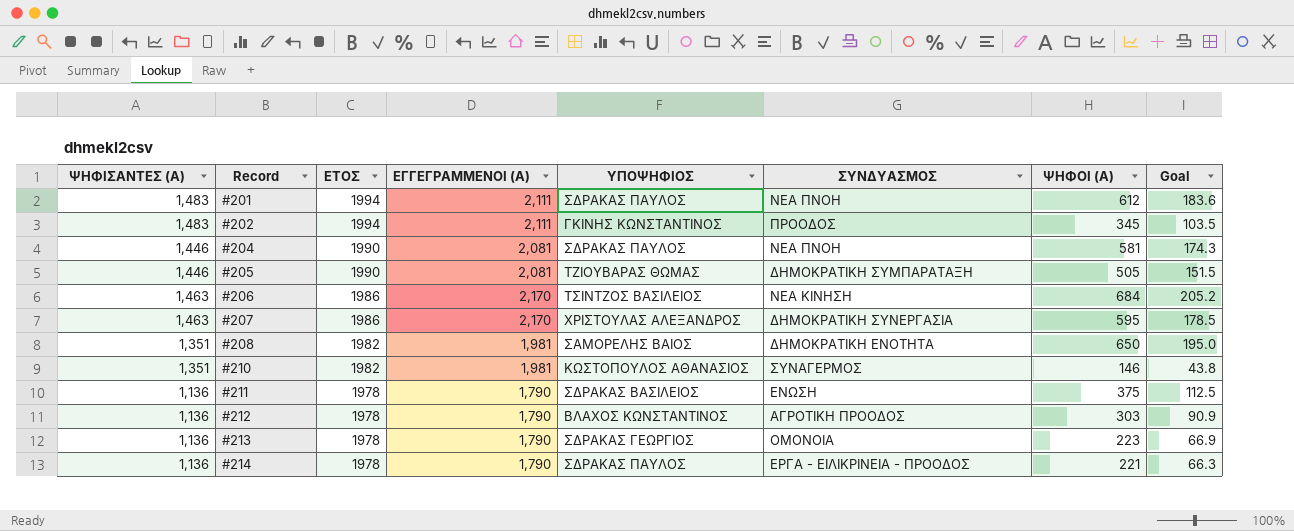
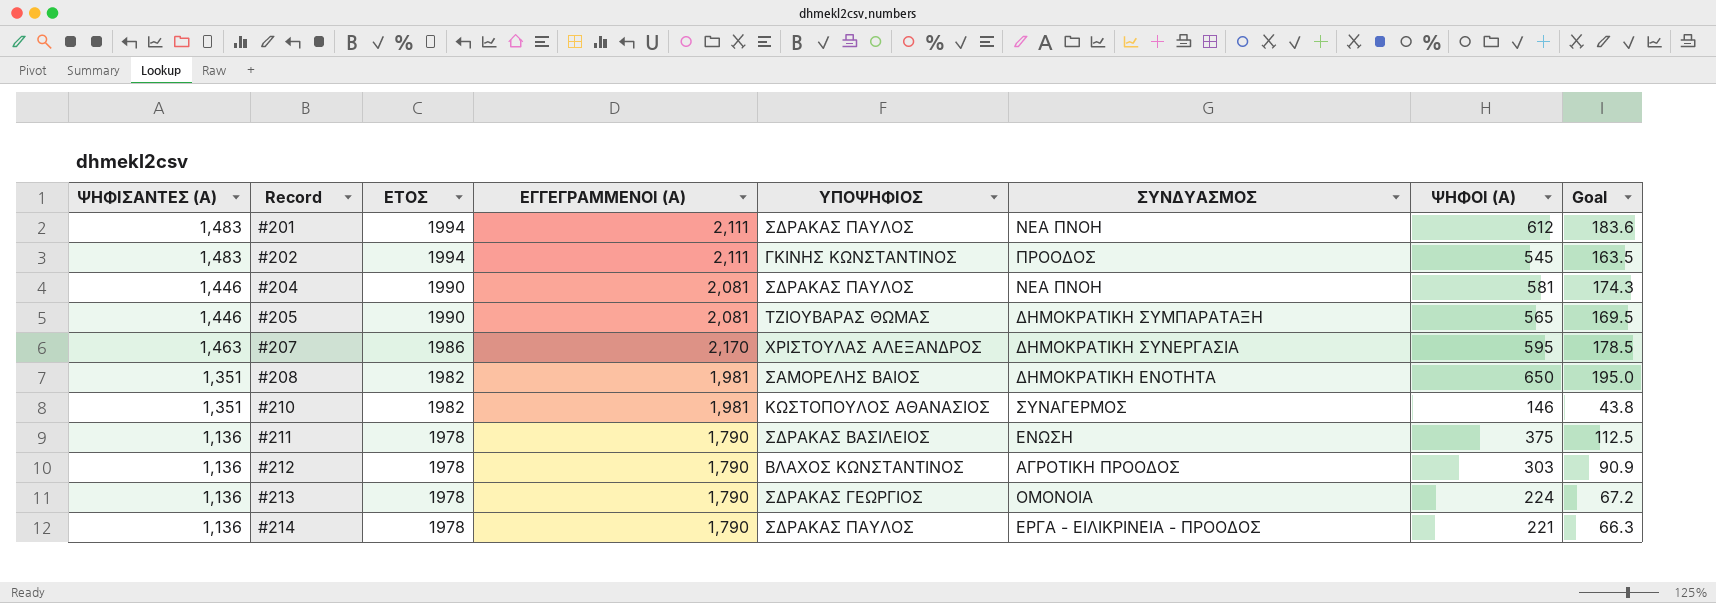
row #206: 1,463 | 1986 | 2,170 | ΤΣΙΝΤΖΟΣ ΒΑΣΙΛΕΙΟΣ | ΝΕΑ ΚΙΝΗΣΗ | 684 | 205.2 -> none
#202 | ΨΗΦΟΙ (Α): 345 -> 545
#202 | Goal: 103.5 -> 163.5
#205 | ΨΗΦΟΙ (Α): 505 -> 565
#205 | Goal: 151.5 -> 169.5
#213 | ΨΗΦΟΙ (Α): 223 -> 224
#213 | Goal: 66.9 -> 67.2

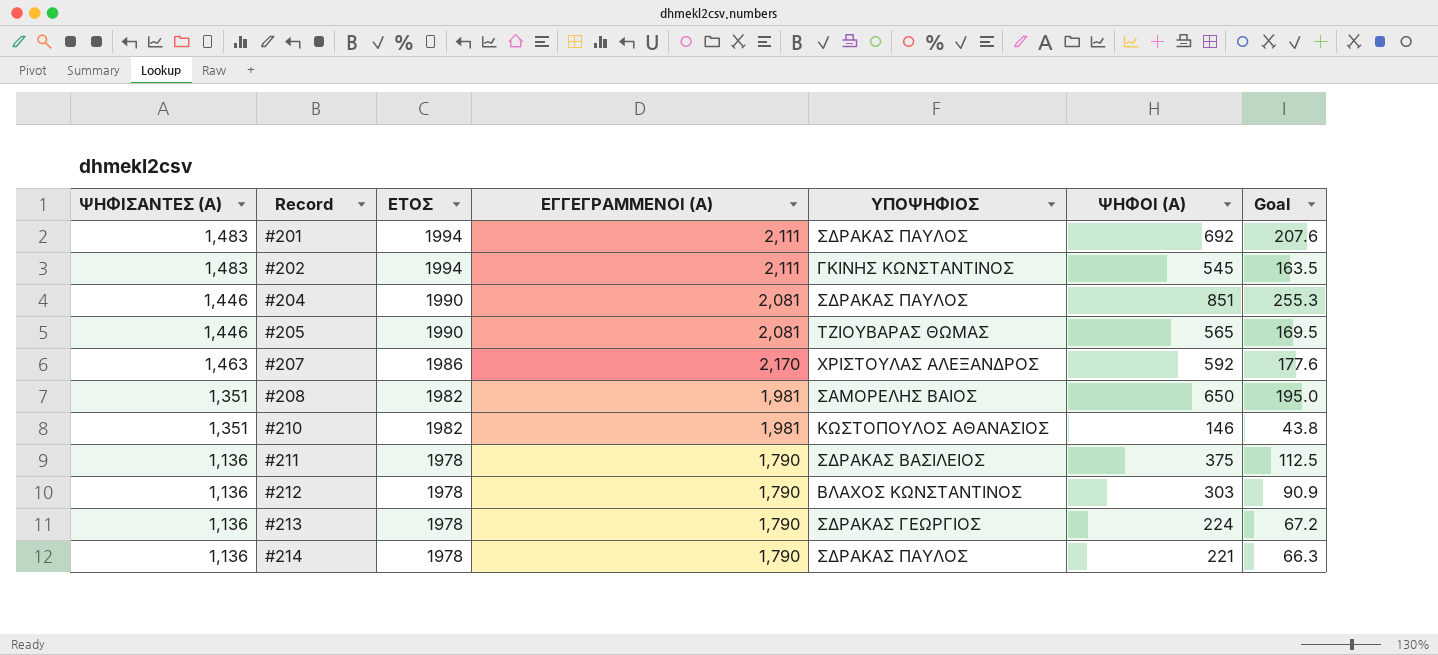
column ΣΥΝΔΥΑΣΜΟΣ | position: 6 -> none
#201 | ΨΗΦΟΙ (Α): 612 -> 692
#201 | Goal: 183.6 -> 207.6
#204 | ΨΗΦΟΙ (Α): 581 -> 851
#204 | Goal: 174.3 -> 255.3
#207 | ΨΗΦΟΙ (Α): 595 -> 592
#207 | Goal: 178.5 -> 177.6

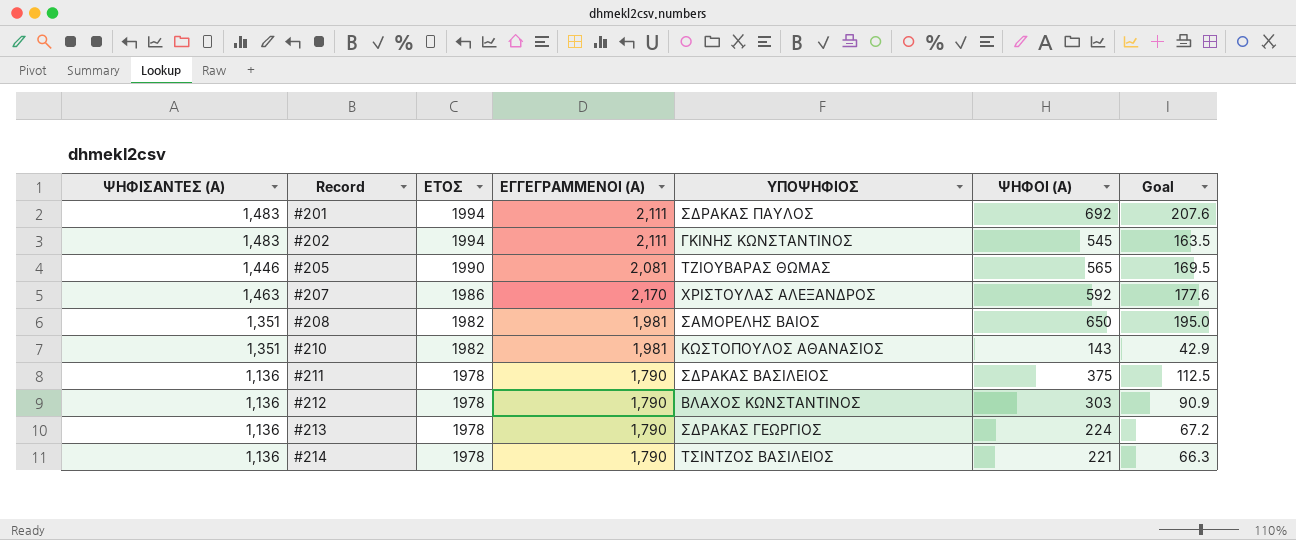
row #204: 1,446 | 1990 | 2,081 | ΣΔΡΑΚΑΣ ΠΑΥΛΟΣ | 851 | 255.3 -> none
#210 | ΨΗΦΟΙ (Α): 146 -> 143
#210 | Goal: 43.8 -> 42.9
#214 | ΥΠΟΨΗΦΙΟΣ: ΣΔΡΑΚΑΣ ΠΑΥΛΟΣ -> ΤΣΙΝΤΖΟΣ ΒΑΣΙΛΕΙΟΣ

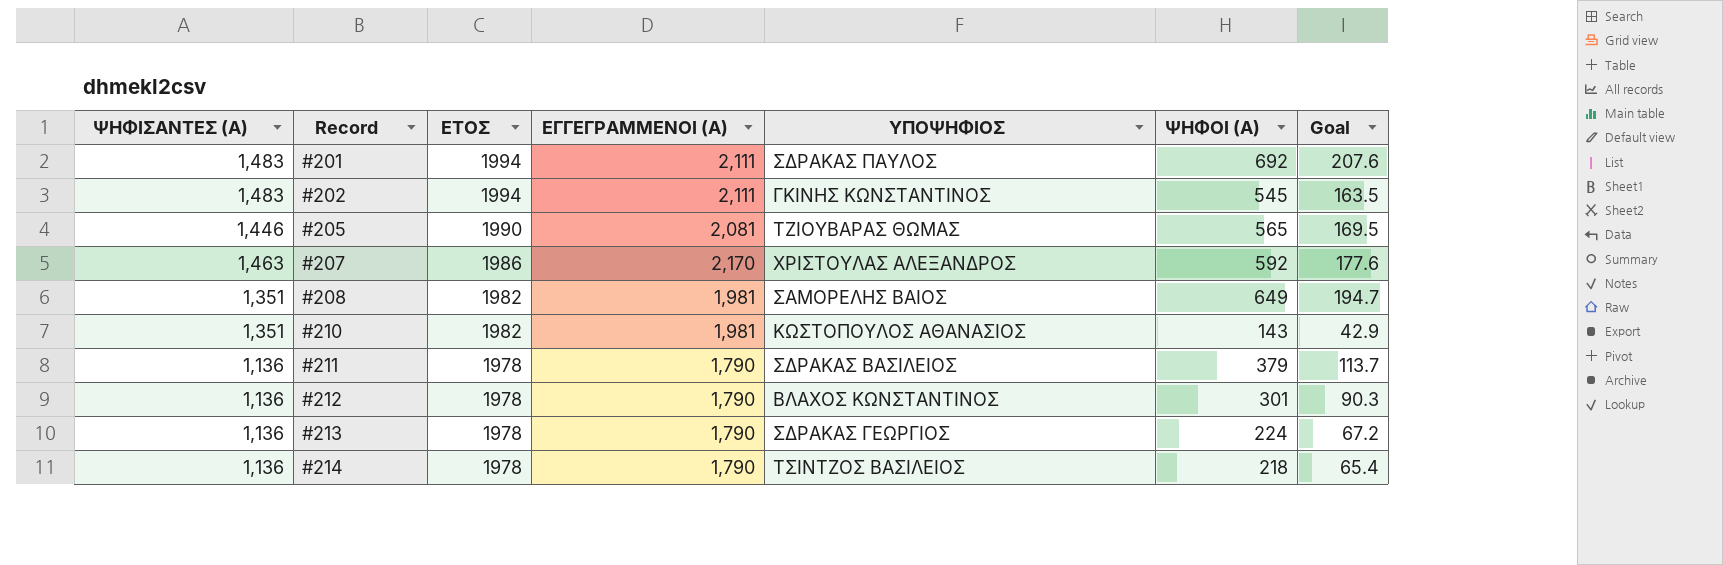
#208 | ΨΗΦΟΙ (Α): 650 -> 649
#208 | Goal: 195.0 -> 194.7
#211 | ΨΗΦΟΙ (Α): 375 -> 379
#211 | Goal: 112.5 -> 113.7
#212 | ΨΗΦΟΙ (Α): 303 -> 301
#212 | Goal: 90.9 -> 90.3
#214 | ΨΗΦΟΙ (Α): 221 -> 218
#214 | Goal: 66.3 -> 65.4

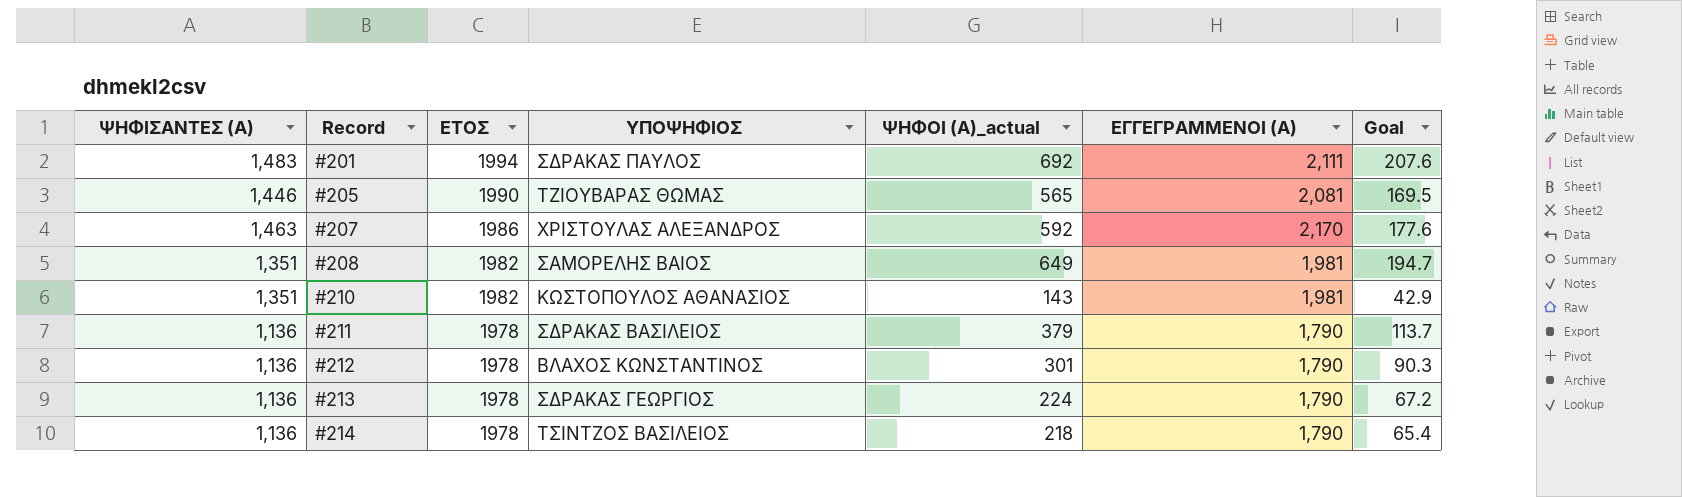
column name: ΨΗΦΟΙ (Α) -> ΨΗΦΟΙ (Α)_actual
column ΕΓΓΕΓΡΑΜΜΕΝΟΙ (Α) | position: 4 -> 6
row #202: 1,483 | 1994 | 2,111 | ΓΚΙΝΗΣ ΚΩΝΣΤΑΝΤΙΝΟΣ | 545 | 163.5 -> none

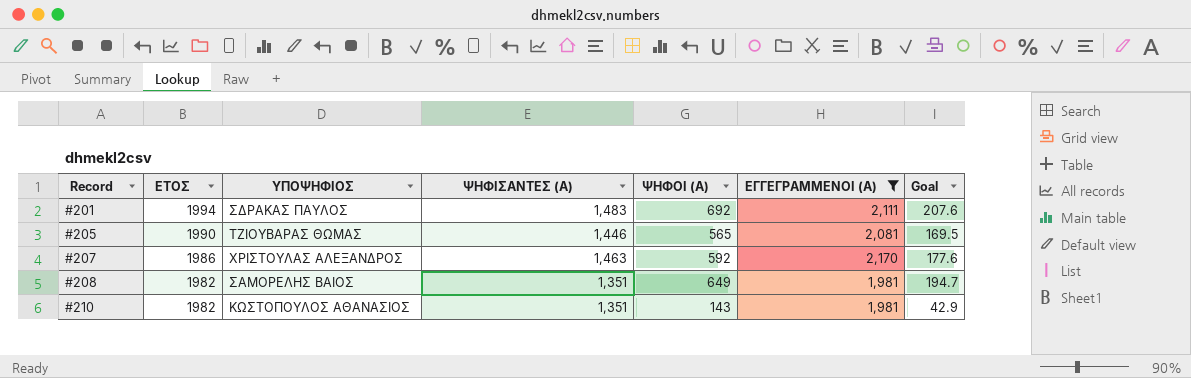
filter: none -> ΕΓΓΕΓΡΑΜΜΕΝΟΙ (Α) != 1,790
column ΨΗΦΙΣΑΝΤΕΣ (Α) | position: 1 -> 4
column name: ΨΗΦΟΙ (Α)_actual -> ΨΗΦΟΙ (Α)

